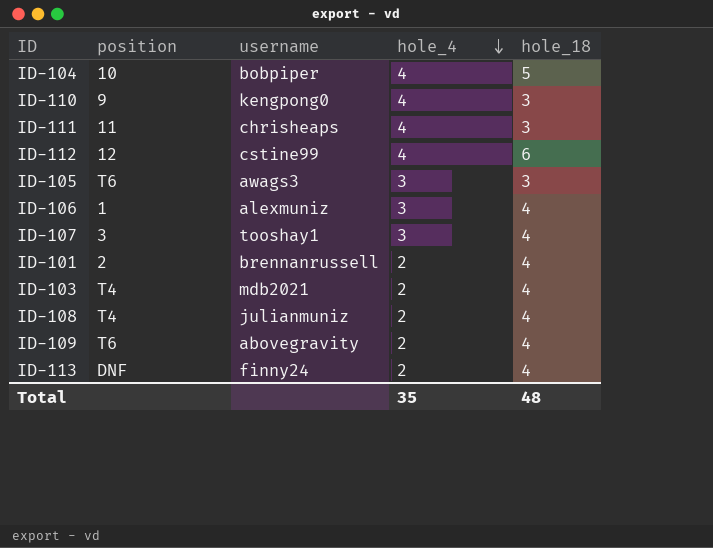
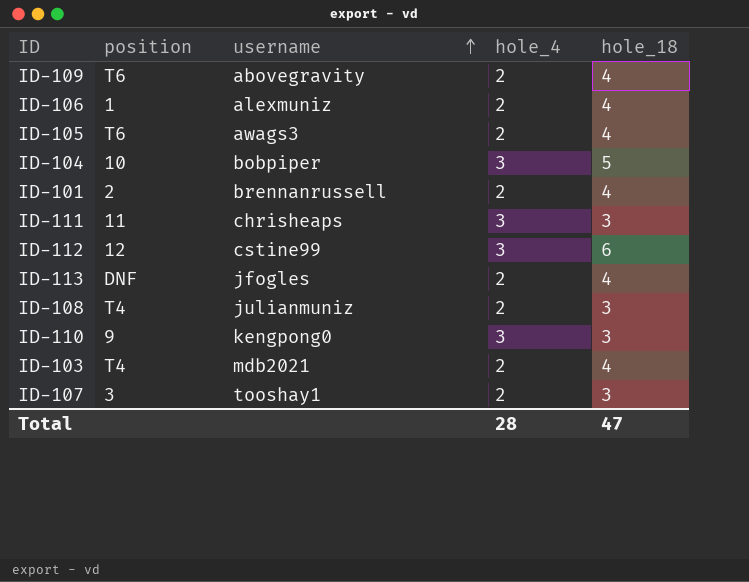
row order: hole_4 descending -> username ascending
ID-106 | hole_4: 3 -> 2
ID-105 | hole_4: 3 -> 2
ID-105 | hole_18: 3 -> 4
ID-104 | hole_4: 4 -> 3
ID-111 | hole_4: 4 -> 3
ID-112 | hole_4: 4 -> 3
ID-113 | username: finny24 -> jfogles
ID-108 | hole_18: 4 -> 3
ID-110 | hole_4: 4 -> 3
ID-107 | hole_4: 3 -> 2
ID-107 | hole_18: 4 -> 3
Total | hole_4: 35 -> 28
Total | hole_18: 48 -> 47

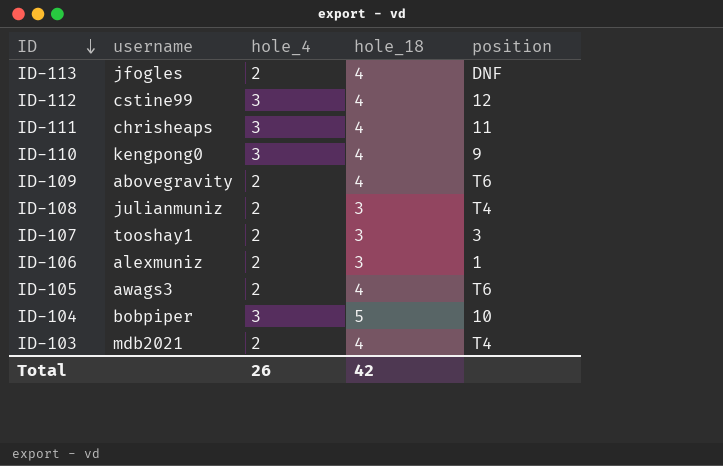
row order: username ascending -> ID descending
column position | position: 2 -> 5
row ID-101: 2 | brennanrussell | 2 | 4 -> none
ID-112 | hole_18: 6 -> 4
ID-111 | hole_18: 3 -> 4
ID-110 | hole_18: 3 -> 4
ID-106 | hole_18: 4 -> 3
Total | hole_4: 28 -> 26
Total | hole_18: 47 -> 42

